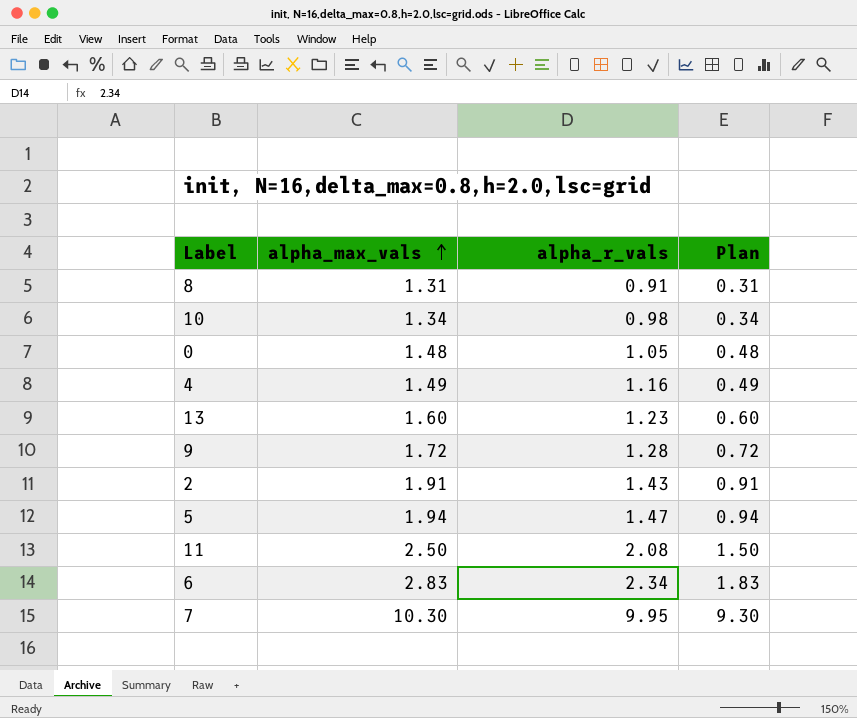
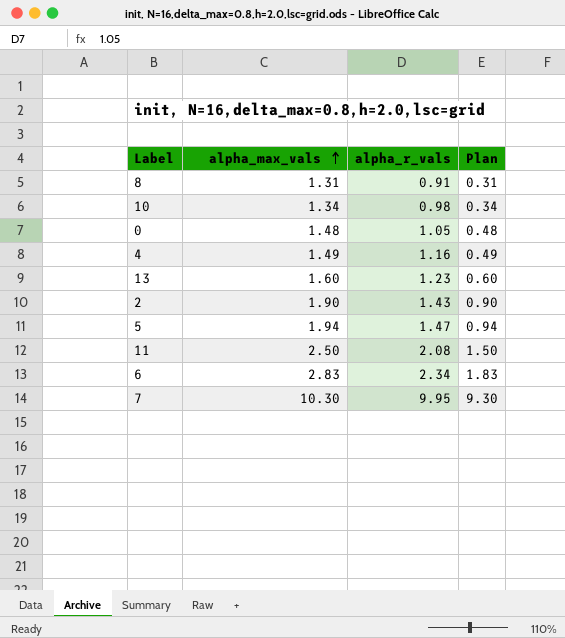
row 9: 1.72 | 1.28 | 0.72 -> none
2 | alpha_max_vals: 1.91 -> 1.90
2 | Plan: 0.91 -> 0.90

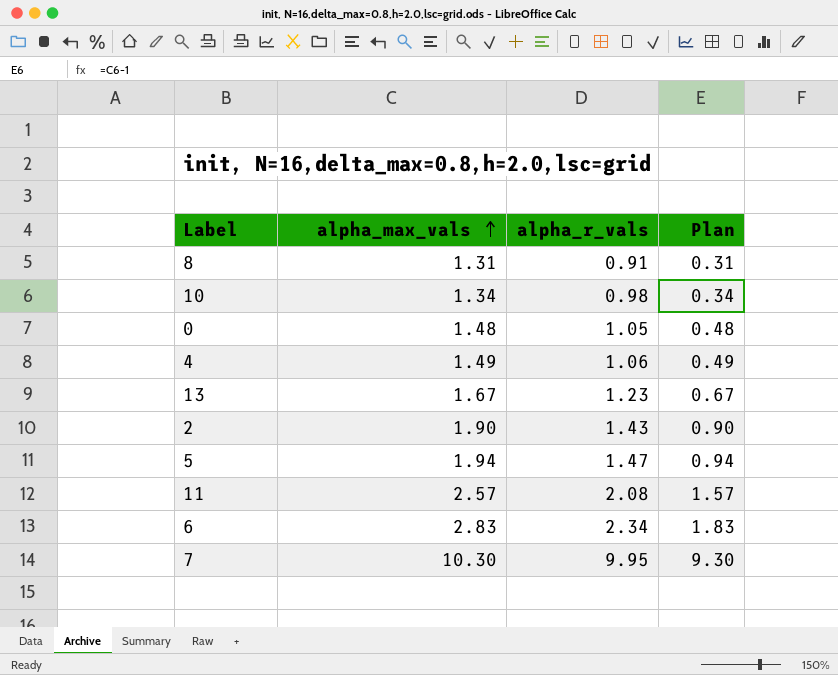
4 | alpha_r_vals: 1.16 -> 1.06
13 | alpha_max_vals: 1.60 -> 1.67
13 | Plan: 0.60 -> 0.67
11 | alpha_max_vals: 2.50 -> 2.57
11 | Plan: 1.50 -> 1.57

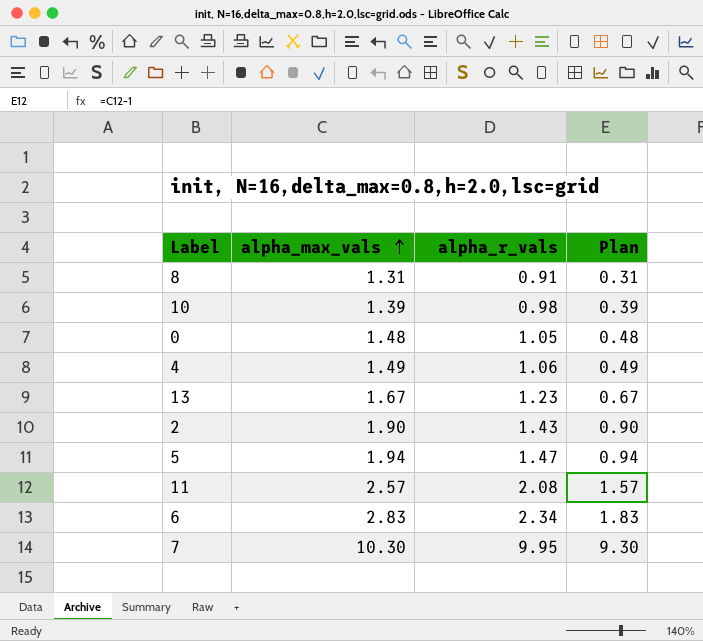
10 | alpha_max_vals: 1.34 -> 1.39
10 | Plan: 0.34 -> 0.39

